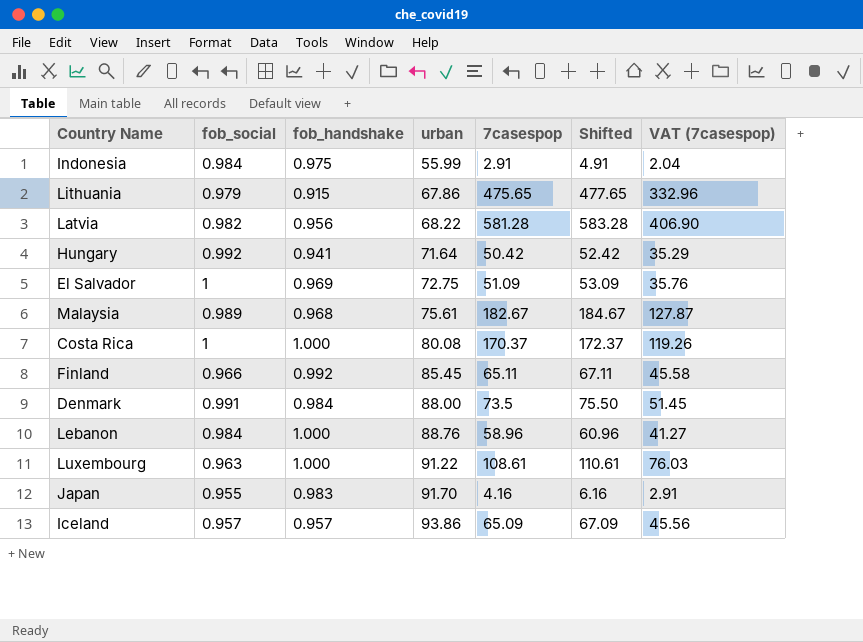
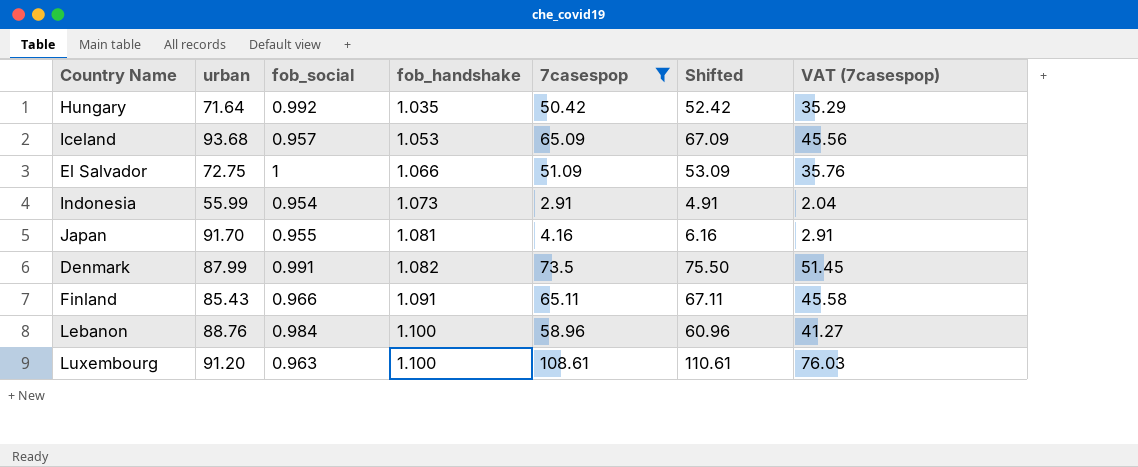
filter: none -> 7casespop <= 108.61
row order: urban ascending -> fob_handshake ascending
column urban | position: 4 -> 2
Hungary | fob_handshake: 0.941 -> 1.035
Iceland | urban: 93.86 -> 93.68
Iceland | fob_handshake: 0.957 -> 1.053
El Salvador | fob_handshake: 0.969 -> 1.066
Indonesia | fob_social: 0.984 -> 0.954
Indonesia | fob_handshake: 0.975 -> 1.073
Japan | fob_handshake: 0.983 -> 1.081
Denmark | urban: 88.00 -> 87.99
Denmark | fob_handshake: 0.984 -> 1.082
Finland | urban: 85.45 -> 85.43
Finland | fob_handshake: 0.992 -> 1.091
Lebanon | fob_handshake: 1.000 -> 1.100
Luxembourg | urban: 91.22 -> 91.20
Luxembourg | fob_handshake: 1.000 -> 1.100

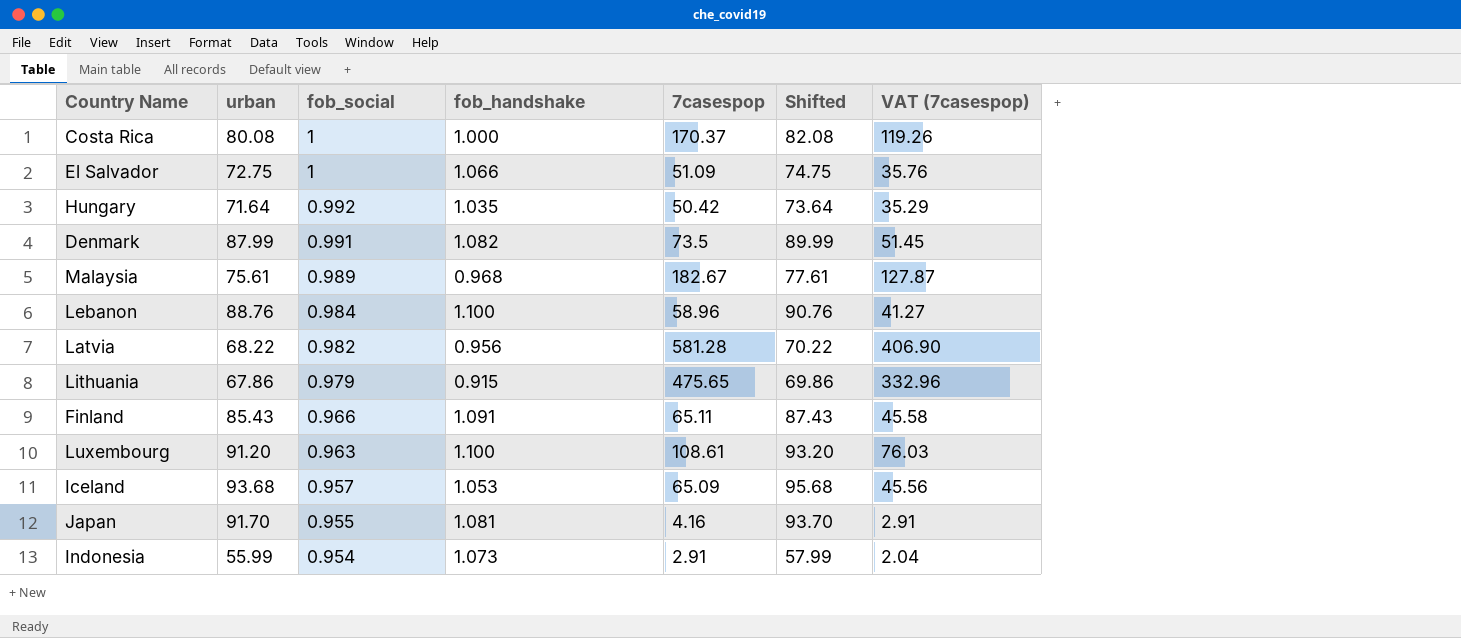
filter: 7casespop <= 108.61 -> none
row order: fob_handshake ascending -> fob_social descending
column Shifted | formula: [7casespop] + 2 -> [urban] + 2

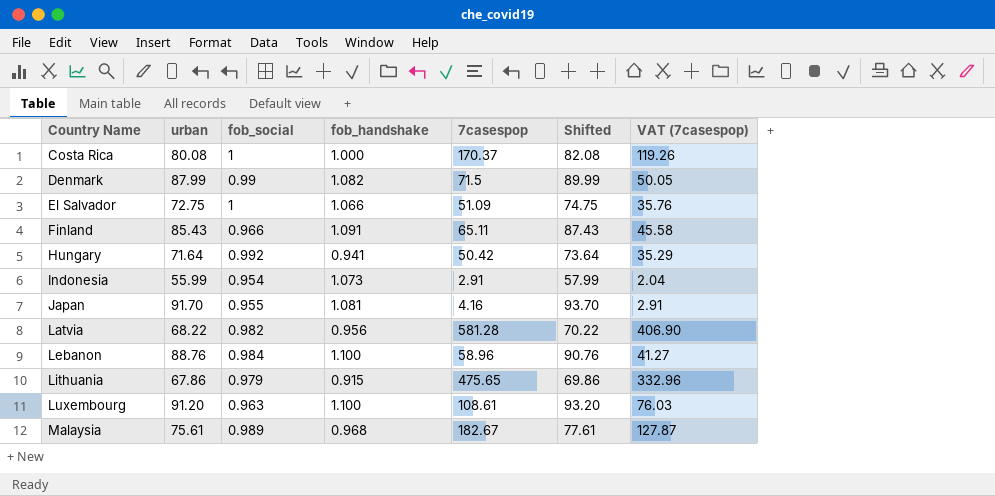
row order: fob_social descending -> Country Name ascending
row Iceland: 93.68 | 0.957 | 1.053 | 65.09 | 95.68 | 45.56 -> none
Denmark | fob_social: 0.991 -> 0.99
Denmark | 7casespop: 73.5 -> 71.5
Denmark | VAT (7casespop): 51.45 -> 50.05
Hungary | fob_handshake: 1.035 -> 0.941

